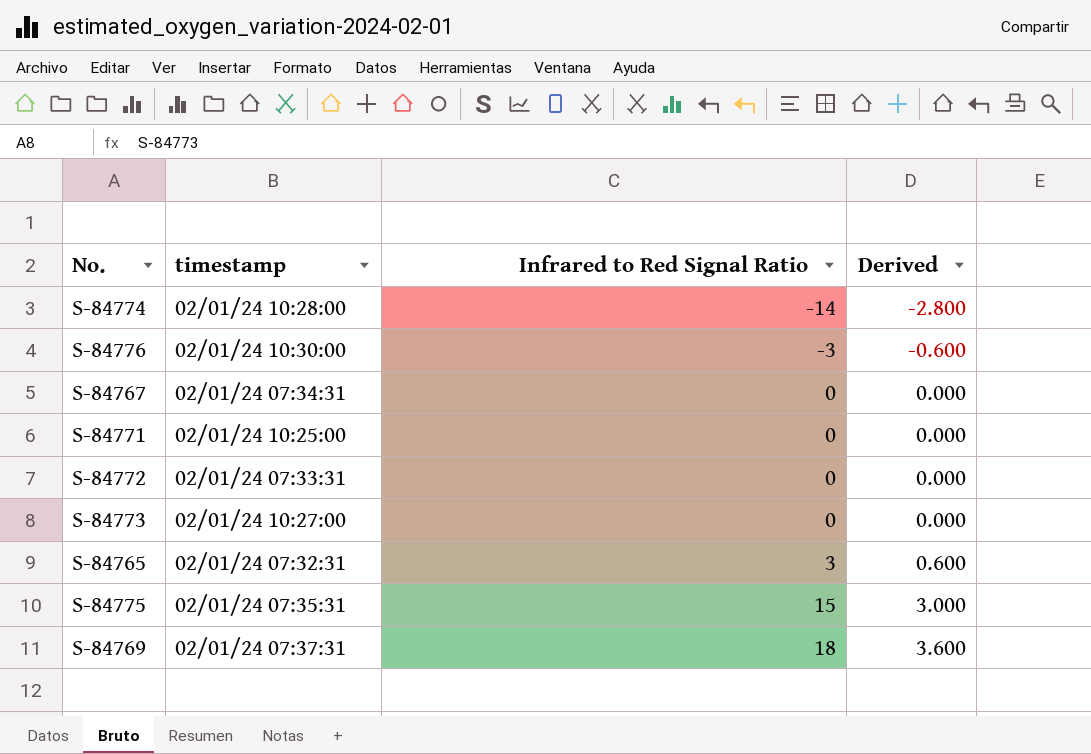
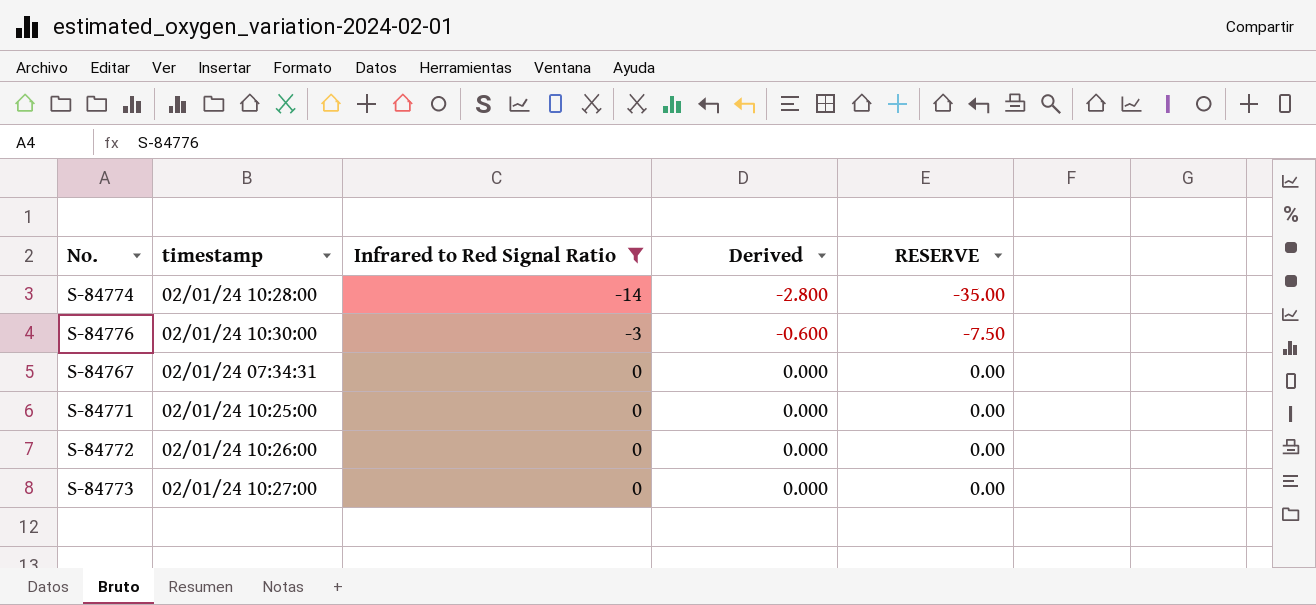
filter: none -> Infrared to Red Signal Ratio <= 0
column RESERVE | formula: none -> [Infrared to Red Signal Ratio] * 2.5
S-84772 | timestamp: 02/01/24 07:33:31 -> 02/01/24 10:26:00

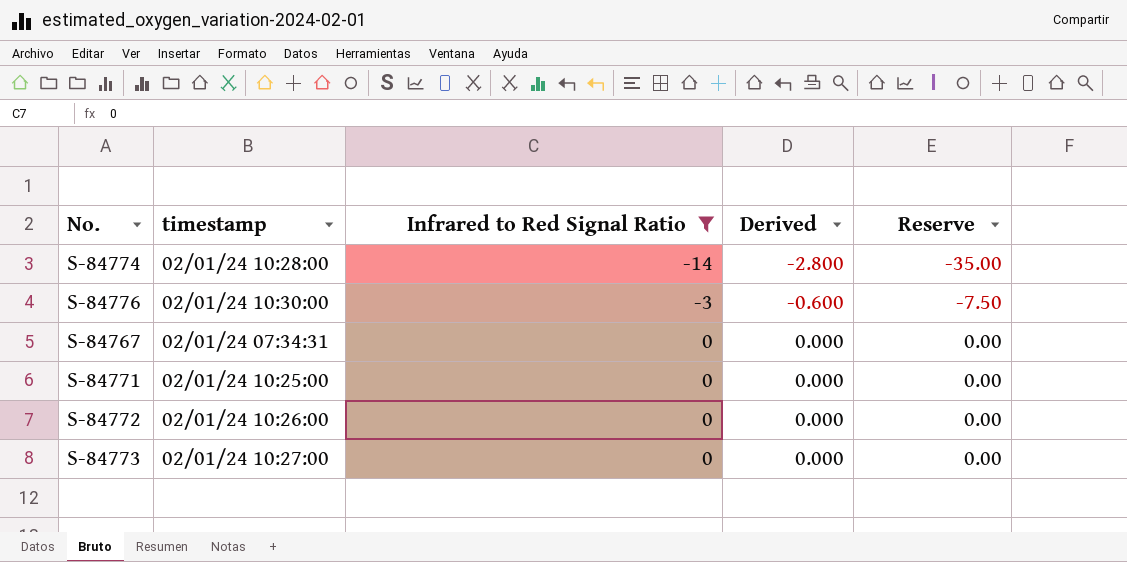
column name: RESERVE -> Reserve

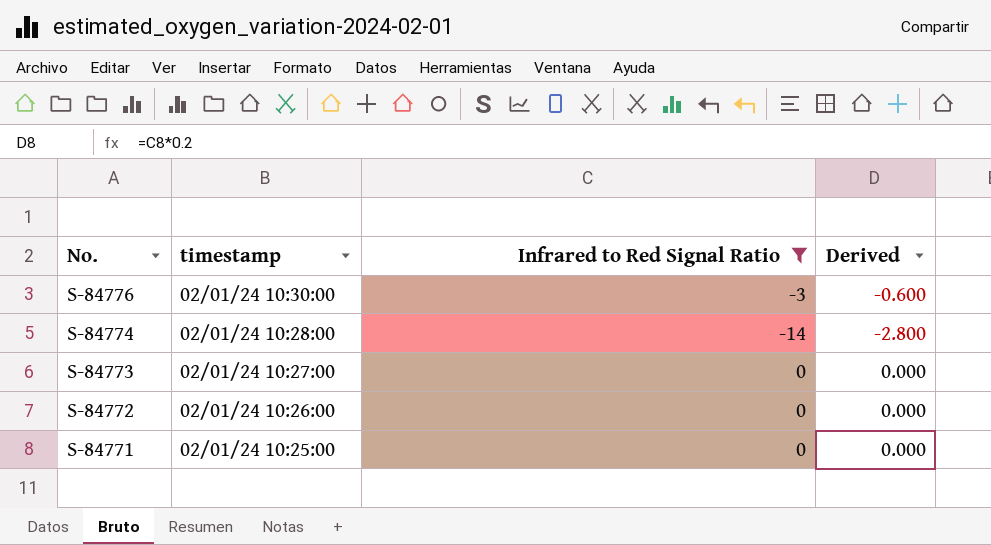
row order: Infrared to Red Signal Ratio ascending -> No. descending
column Reserve | formula: [Infrared to Red Signal Ratio] * 2.5 -> none
row S-84767: 02/01/24 07:34:31 | 0 | 0.000 | 0.00 -> none

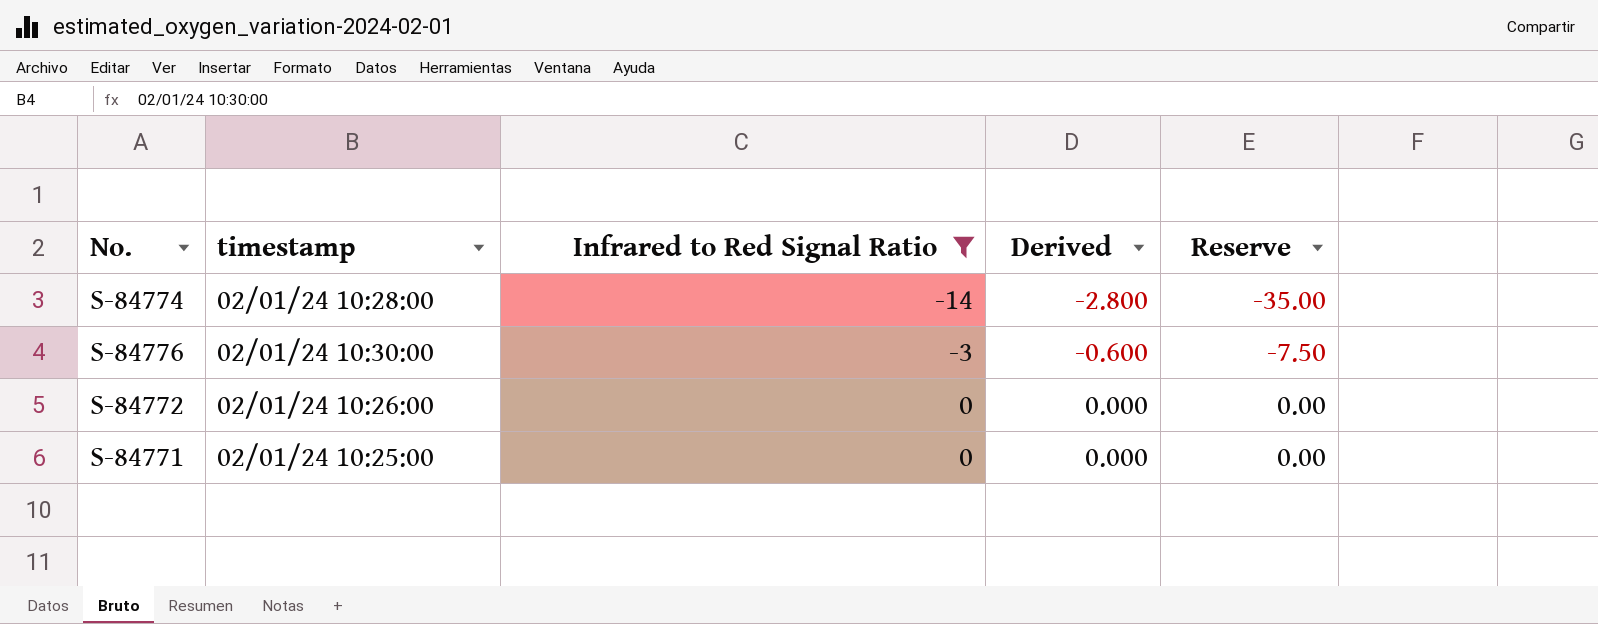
row order: No. descending -> Infrared to Red Signal Ratio ascending
column Reserve | formula: none -> [Infrared to Red Signal Ratio] * 2.5
row S-84773: 02/01/24 10:27:00 | 0 | 0.000 -> none

